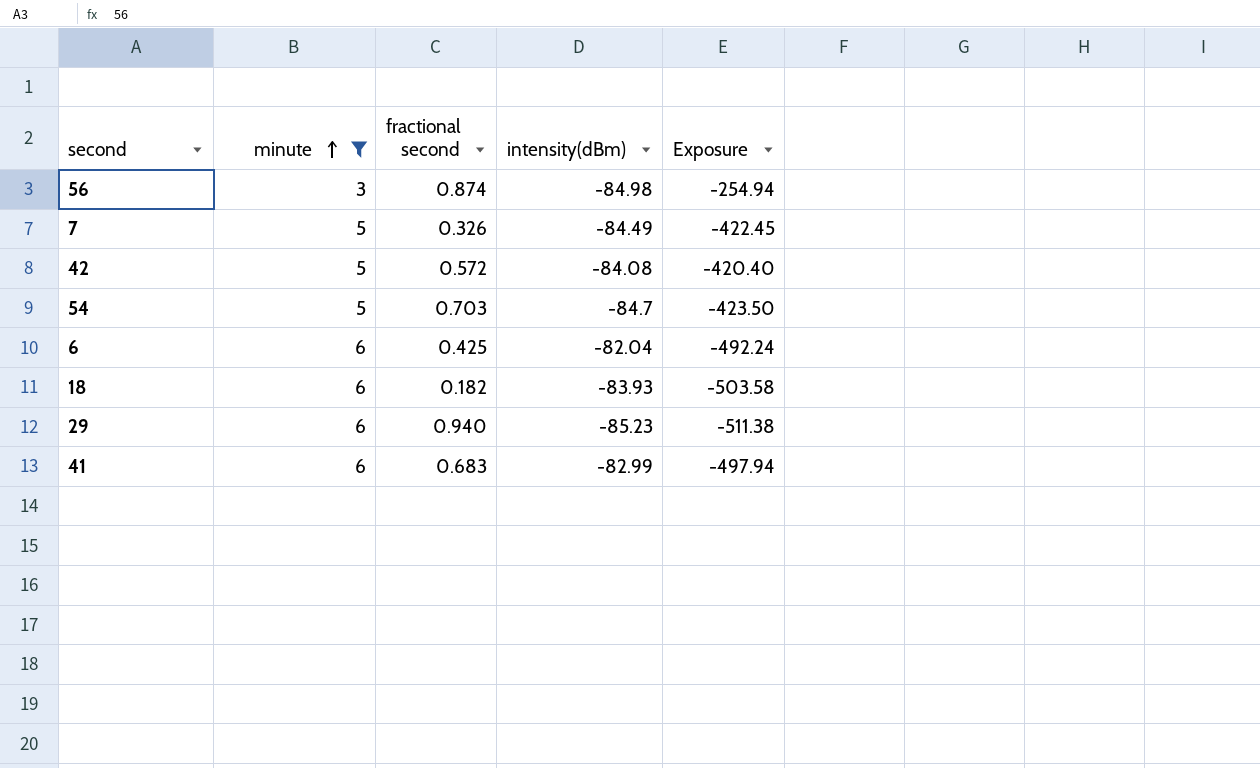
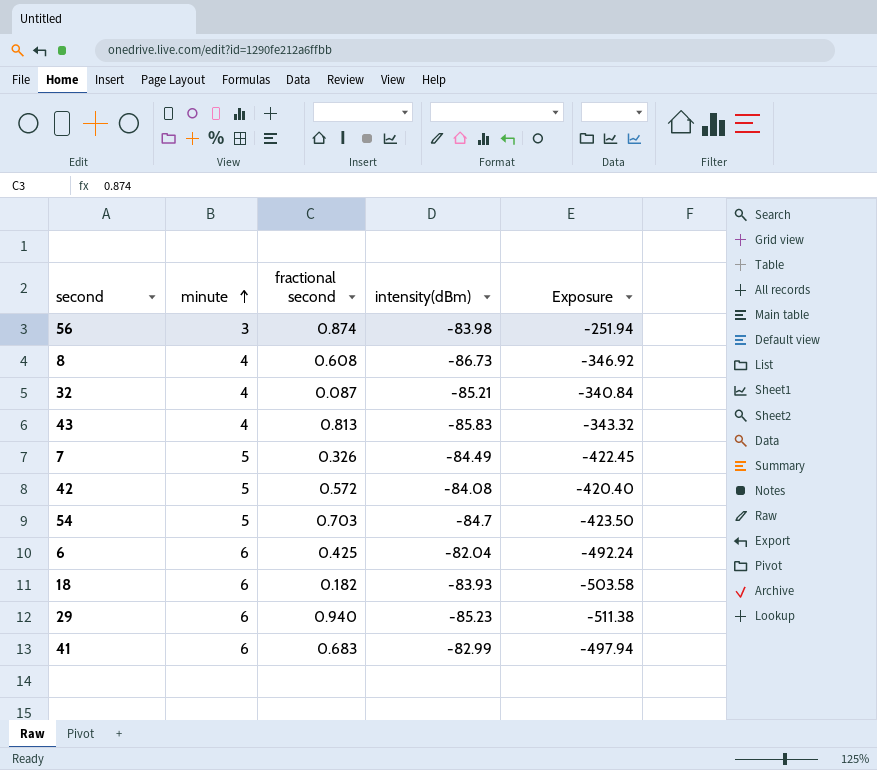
filter: minute != 4 -> none
56 | intensity(dBm): -84.98 -> -83.98
56 | Exposure: -254.94 -> -251.94

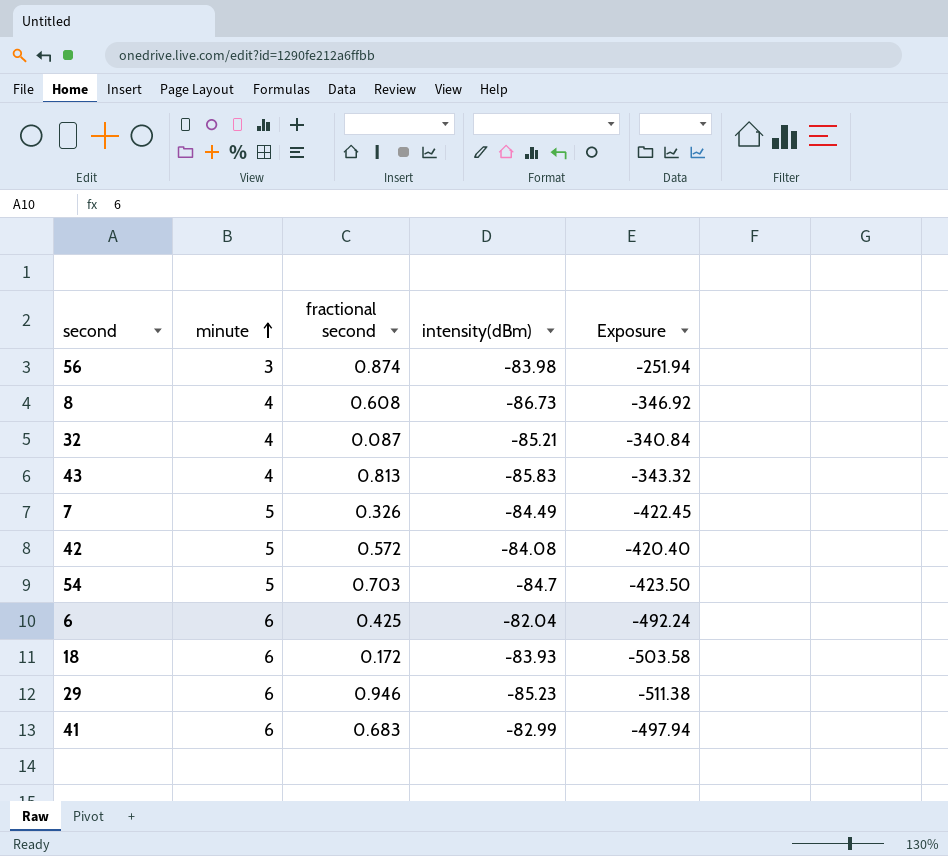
18 | fractional second: 0.182 -> 0.172
29 | fractional second: 0.940 -> 0.946

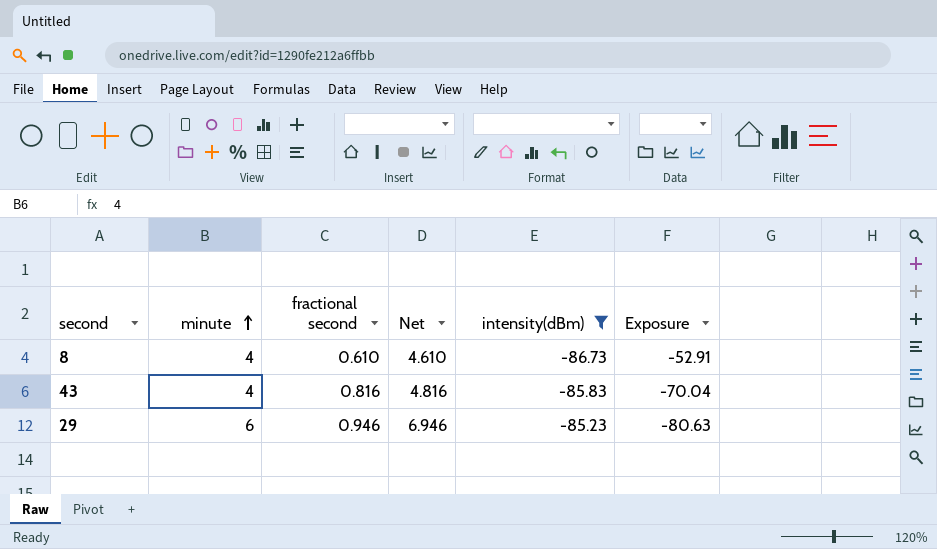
filter: none -> intensity(dBm) <= -85.23
column Net | formula: none -> [minute] + [fractional second]
column Exposure | formula: [minute] * [intensity(dBm)] -> [fractional second] * [intensity(dBm)]
8 | fractional second: 0.608 -> 0.610
43 | fractional second: 0.813 -> 0.816

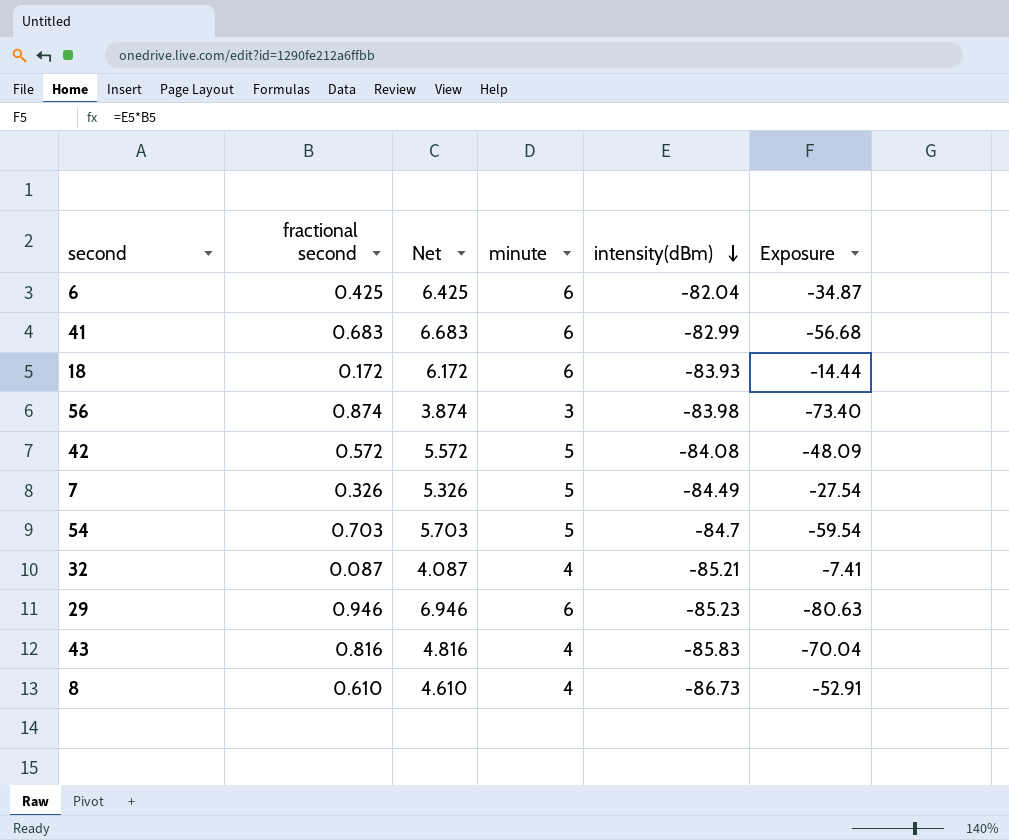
filter: intensity(dBm) <= -85.23 -> none
row order: minute ascending -> intensity(dBm) descending
column minute | position: 2 -> 4

